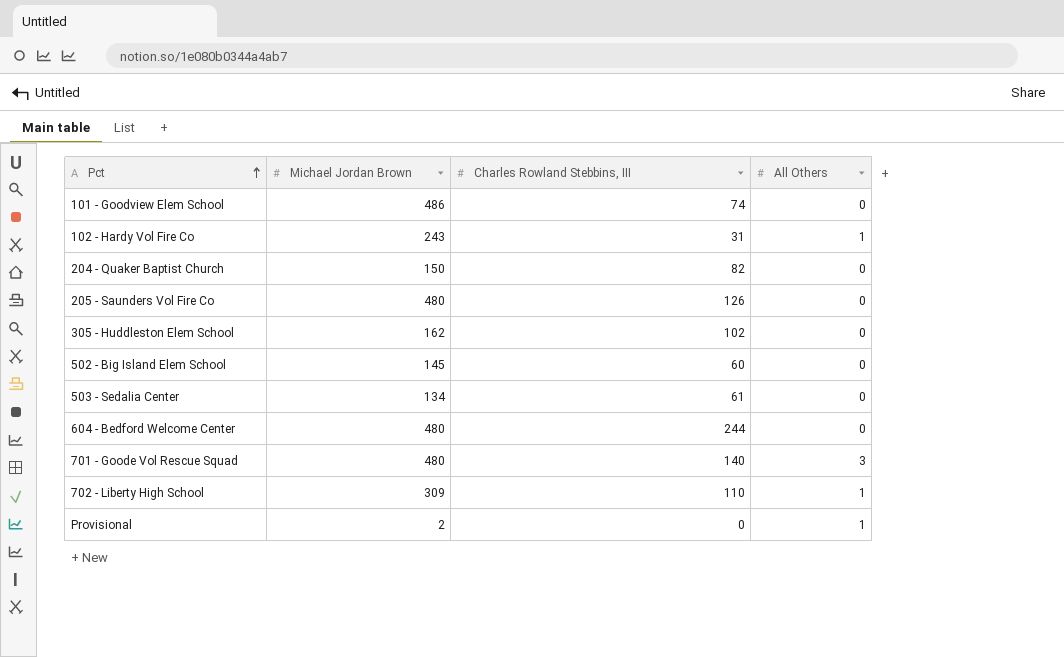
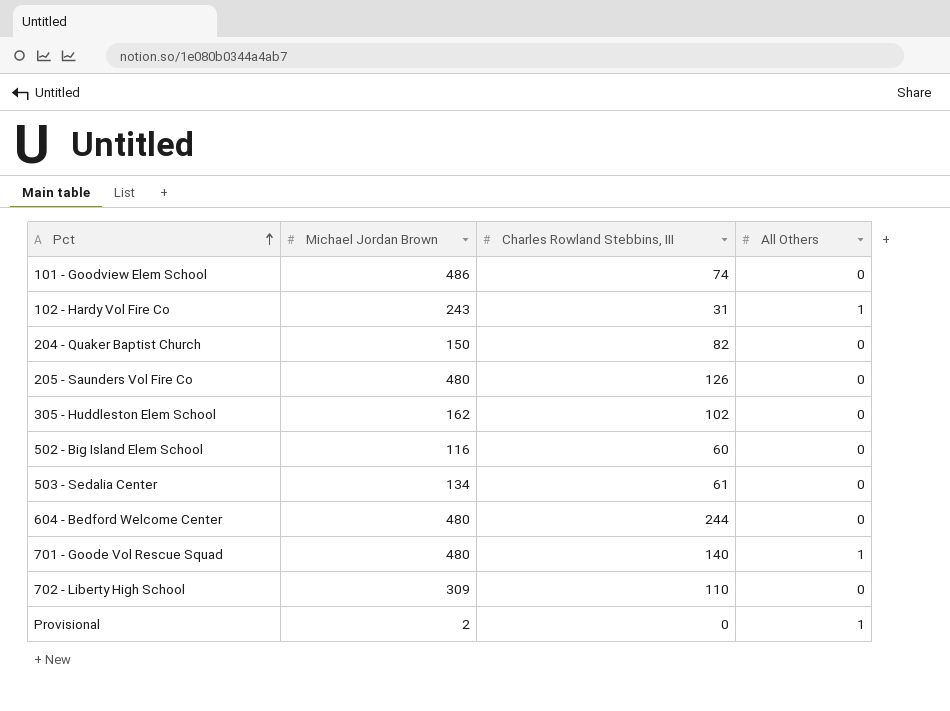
502 - Big Island Elem School | Michael Jordan Brown: 145 -> 116
701 - Goode Vol Rescue Squad | All Others: 3 -> 1
702 - Liberty High School | All Others: 1 -> 0

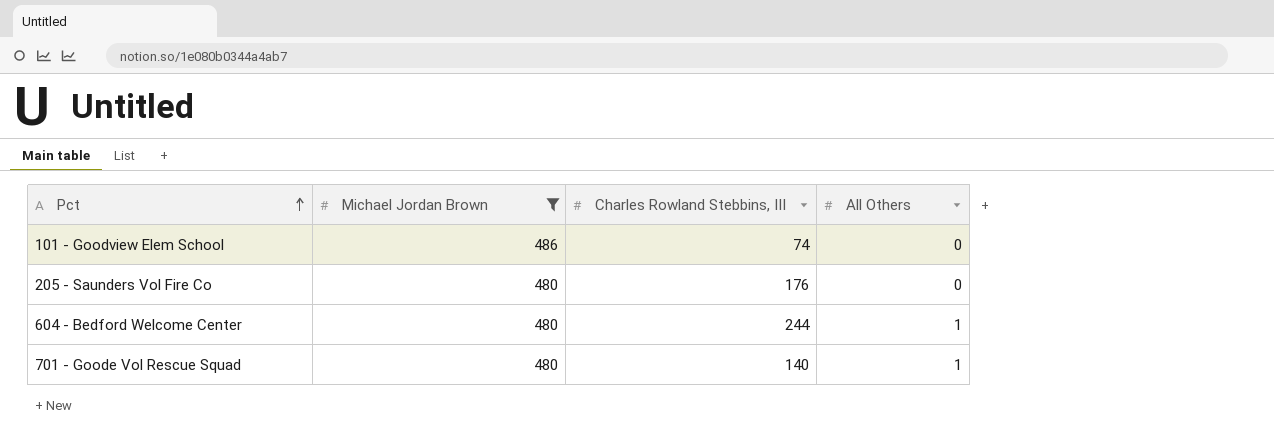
filter: none -> Michael Jordan Brown >= 480
205 - Saunders Vol Fire Co | Charles Rowland Stebbins, III: 126 -> 176
604 - Bedford Welcome Center | All Others: 0 -> 1

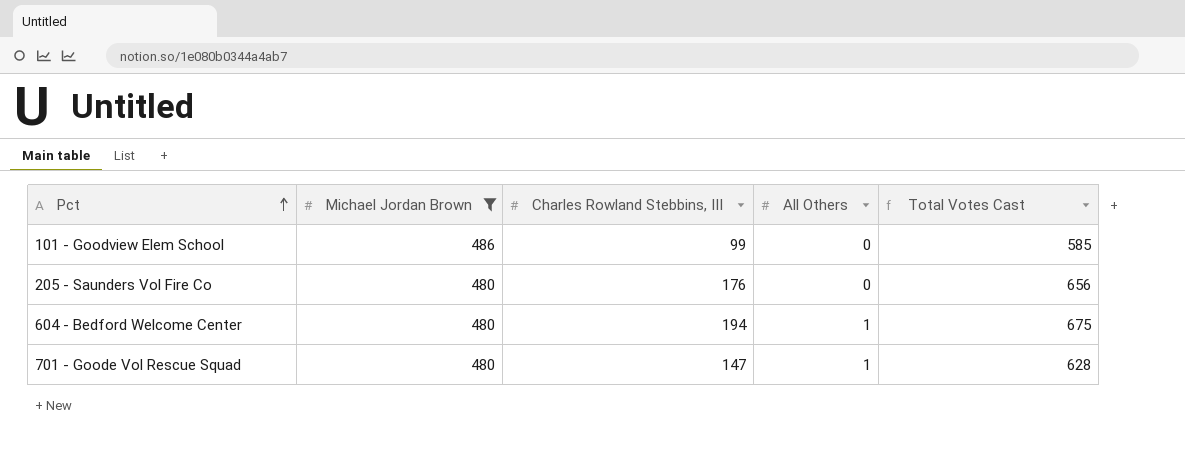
column Total Votes Cast | formula: none -> [Michael Jordan Brown] + [Charles Rowland Stebbins, III] + [All Others]
101 - Goodview Elem School | Charles Rowland Stebbins, III: 74 -> 99
604 - Bedford Welcome Center | Charles Rowland Stebbins, III: 244 -> 194
701 - Goode Vol Rescue Squad | Charles Rowland Stebbins, III: 140 -> 147

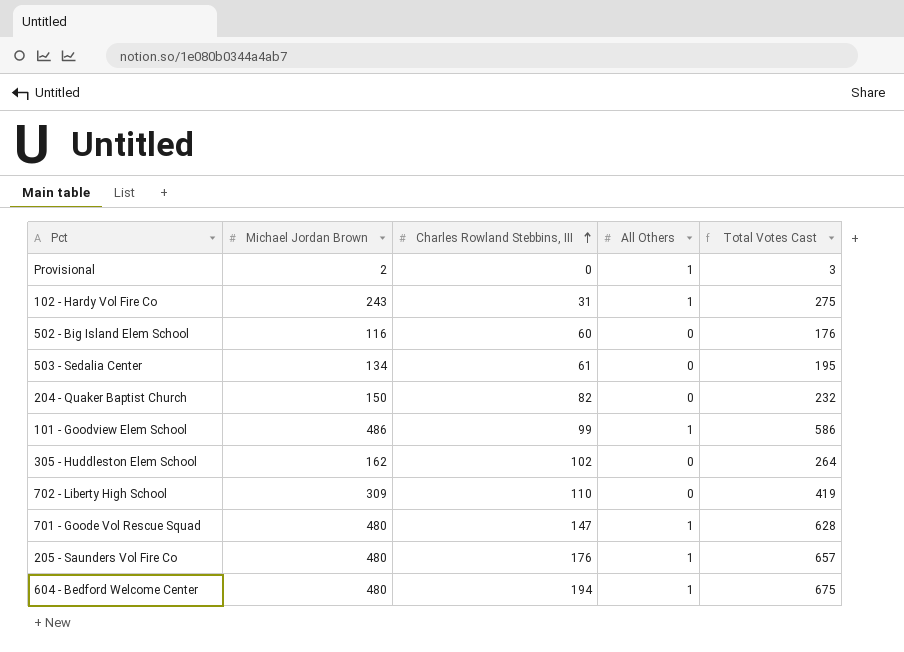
filter: Michael Jordan Brown >= 480 -> none
row order: Pct ascending -> Charles Rowland Stebbins, III ascending
101 - Goodview Elem School | All Others: 0 -> 1
101 - Goodview Elem School | Total Votes Cast: 585 -> 586
205 - Saunders Vol Fire Co | All Others: 0 -> 1
205 - Saunders Vol Fire Co | Total Votes Cast: 656 -> 657

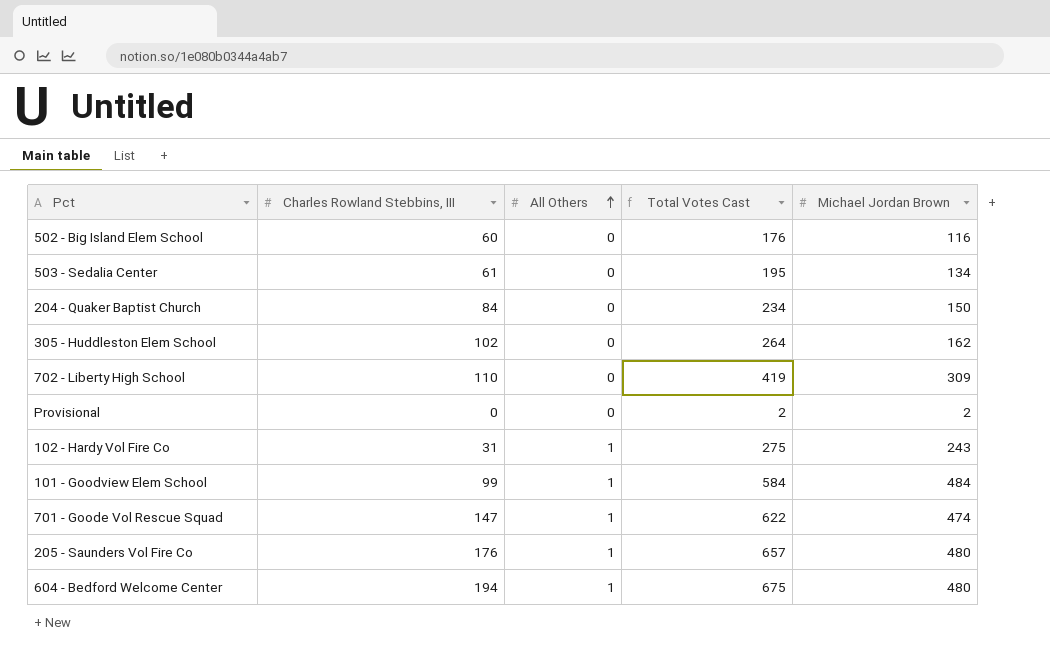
row order: Charles Rowland Stebbins, III ascending -> All Others ascending
column Michael Jordan Brown | position: 2 -> 5
204 - Quaker Baptist Church | Charles Rowland Stebbins, III: 82 -> 84
204 - Quaker Baptist Church | Total Votes Cast: 232 -> 234
Provisional | All Others: 1 -> 0
Provisional | Total Votes Cast: 3 -> 2
101 - Goodview Elem School | Total Votes Cast: 586 -> 584
101 - Goodview Elem School | Michael Jordan Brown: 486 -> 484
701 - Goode Vol Rescue Squad | Total Votes Cast: 628 -> 622
701 - Goode Vol Rescue Squad | Michael Jordan Brown: 480 -> 474

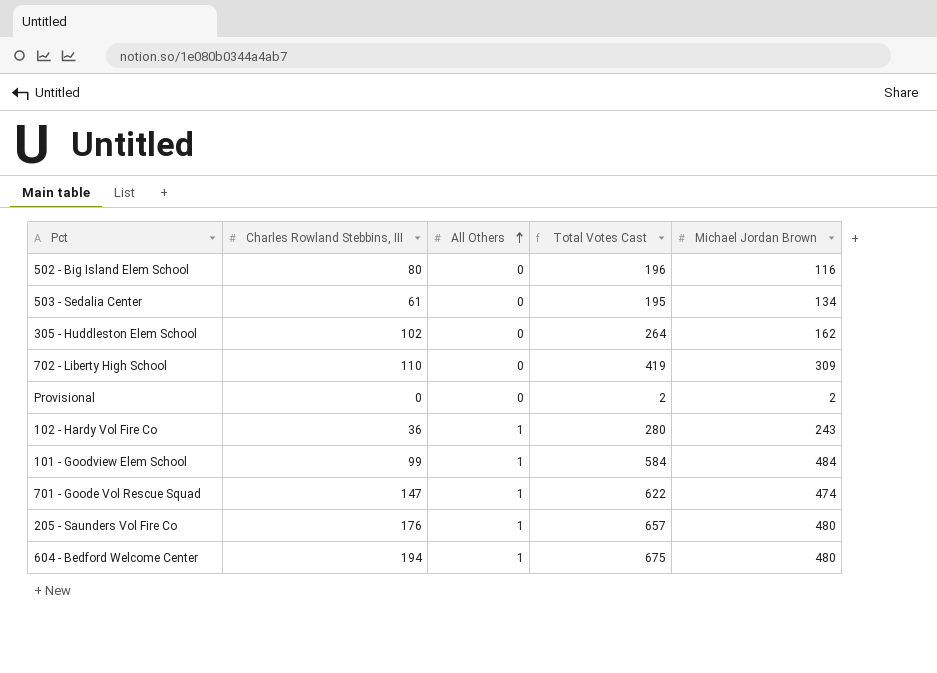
row 204 - Quaker Baptist Church: 84 | 0 | 234 | 150 -> none
502 - Big Island Elem School | Charles Rowland Stebbins, III: 60 -> 80
502 - Big Island Elem School | Total Votes Cast: 176 -> 196
102 - Hardy Vol Fire Co | Charles Rowland Stebbins, III: 31 -> 36
102 - Hardy Vol Fire Co | Total Votes Cast: 275 -> 280

